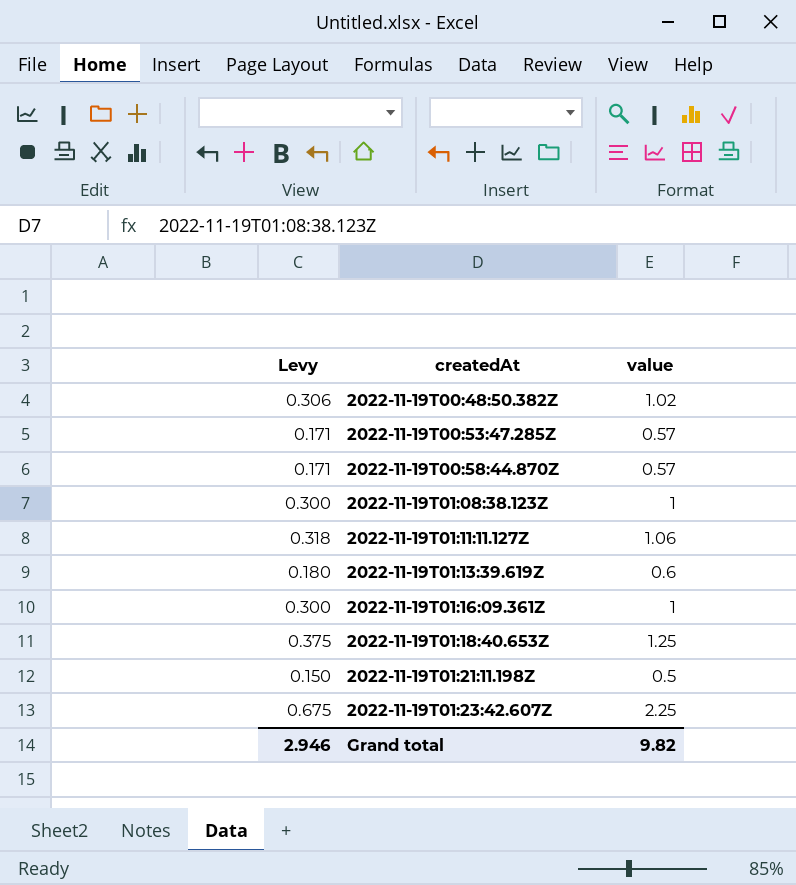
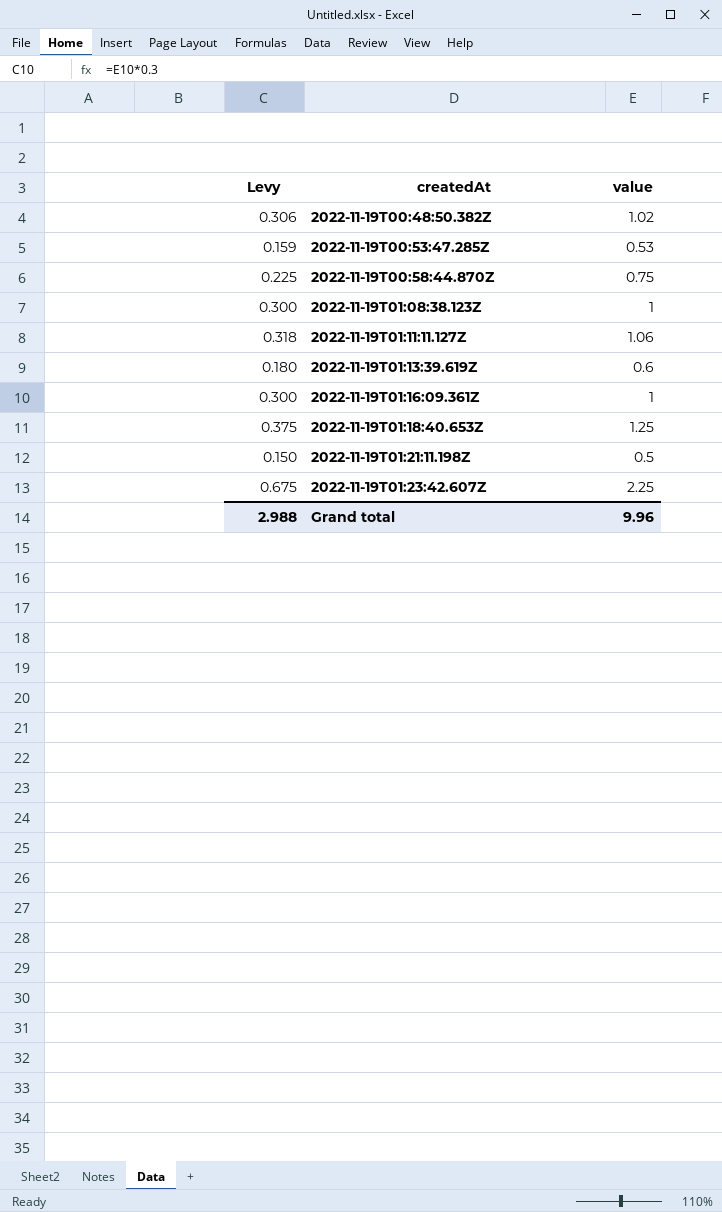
2022-11-19T00:53:47.285Z | Levy: 0.171 -> 0.159
2022-11-19T00:53:47.285Z | value: 0.57 -> 0.53
2022-11-19T00:58:44.870Z | Levy: 0.171 -> 0.225
2022-11-19T00:58:44.870Z | value: 0.57 -> 0.75
Grand total | Levy: 2.946 -> 2.988
Grand total | value: 9.82 -> 9.96

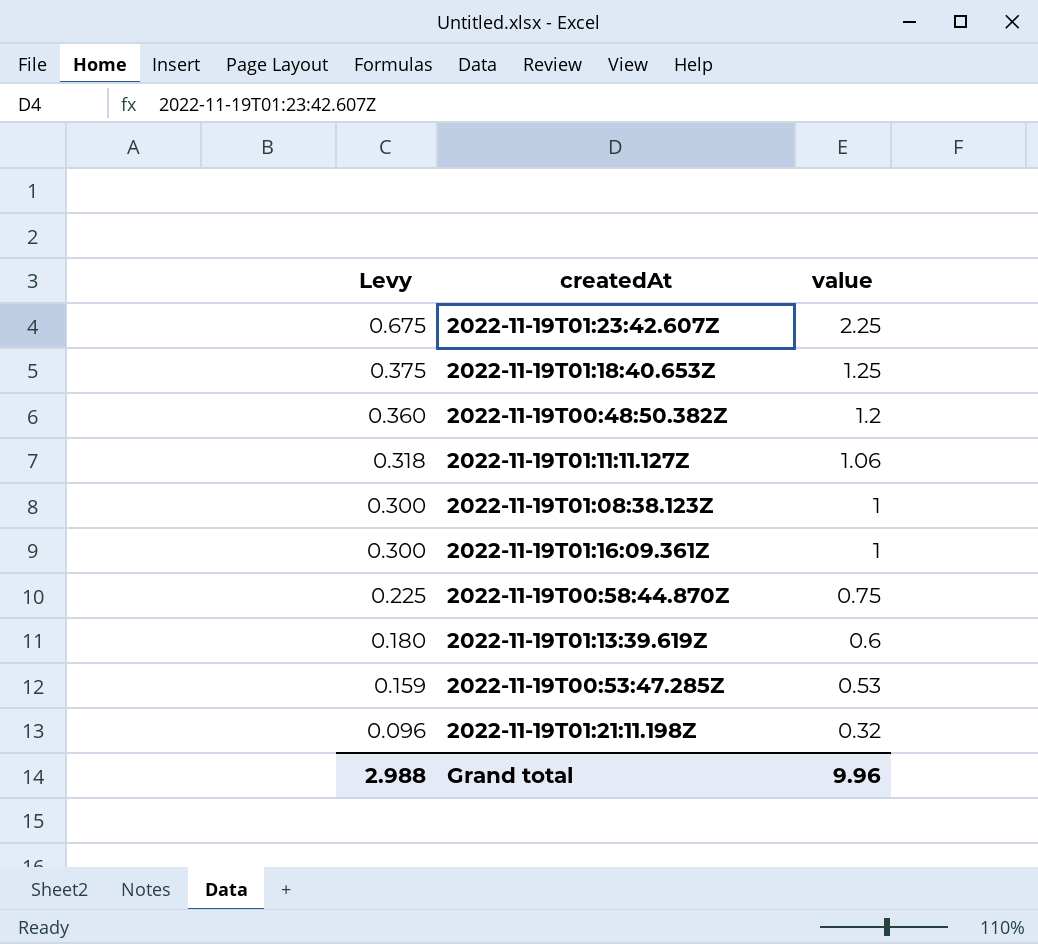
row order: createdAt ascending -> Levy descending
2022-11-19T00:48:50.382Z | Levy: 0.306 -> 0.360
2022-11-19T00:48:50.382Z | value: 1.02 -> 1.2
2022-11-19T01:21:11.198Z | Levy: 0.150 -> 0.096
2022-11-19T01:21:11.198Z | value: 0.5 -> 0.32

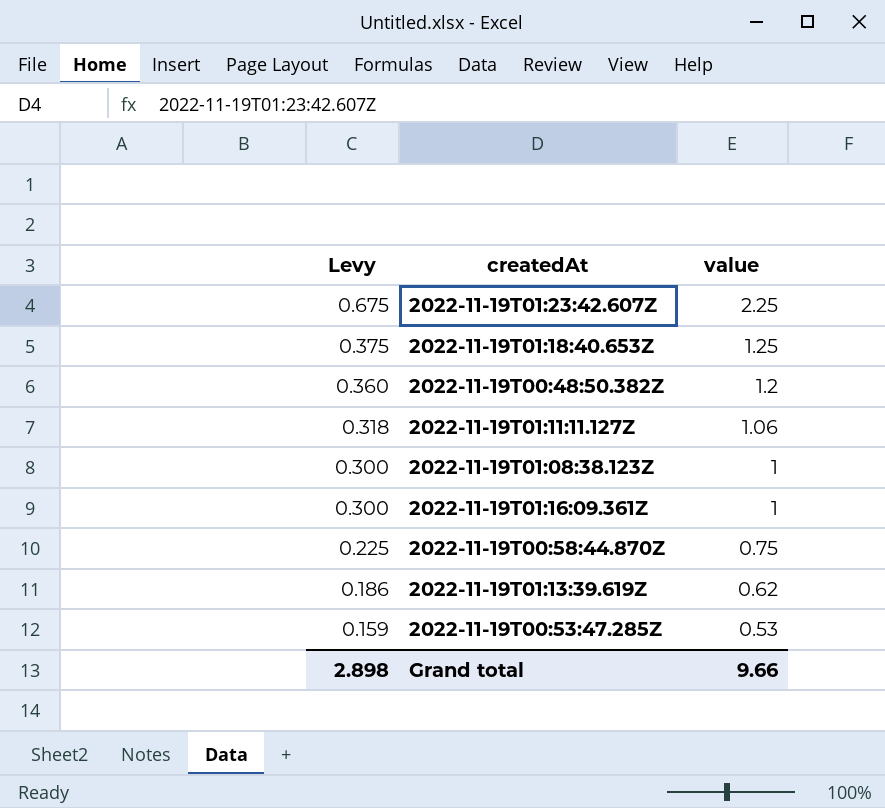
row 2022-11-19T01:21:11.198Z: 0.096 | 0.32 -> none
2022-11-19T01:13:39.619Z | Levy: 0.180 -> 0.186
2022-11-19T01:13:39.619Z | value: 0.6 -> 0.62
Grand total | Levy: 2.988 -> 2.898
Grand total | value: 9.96 -> 9.66

